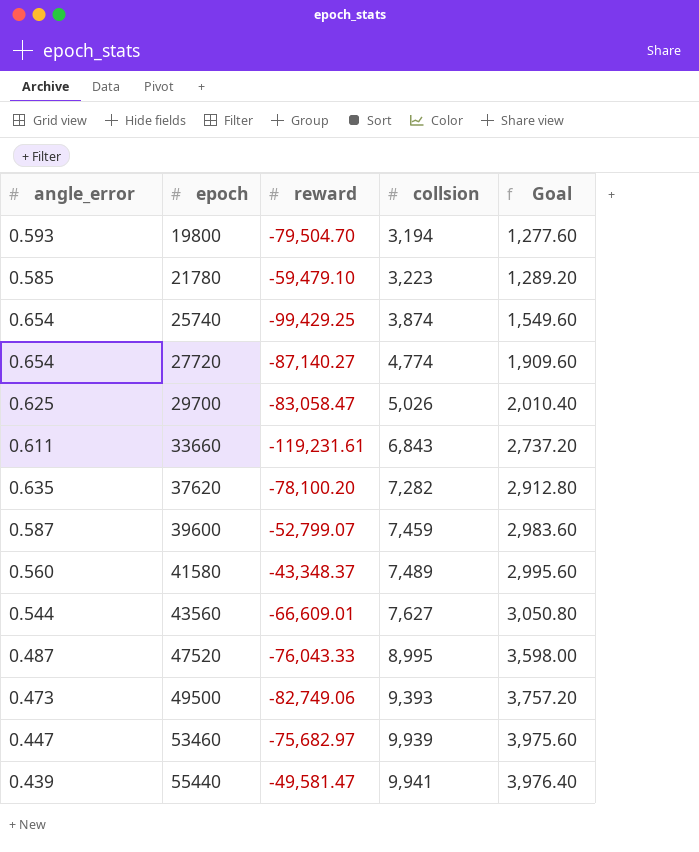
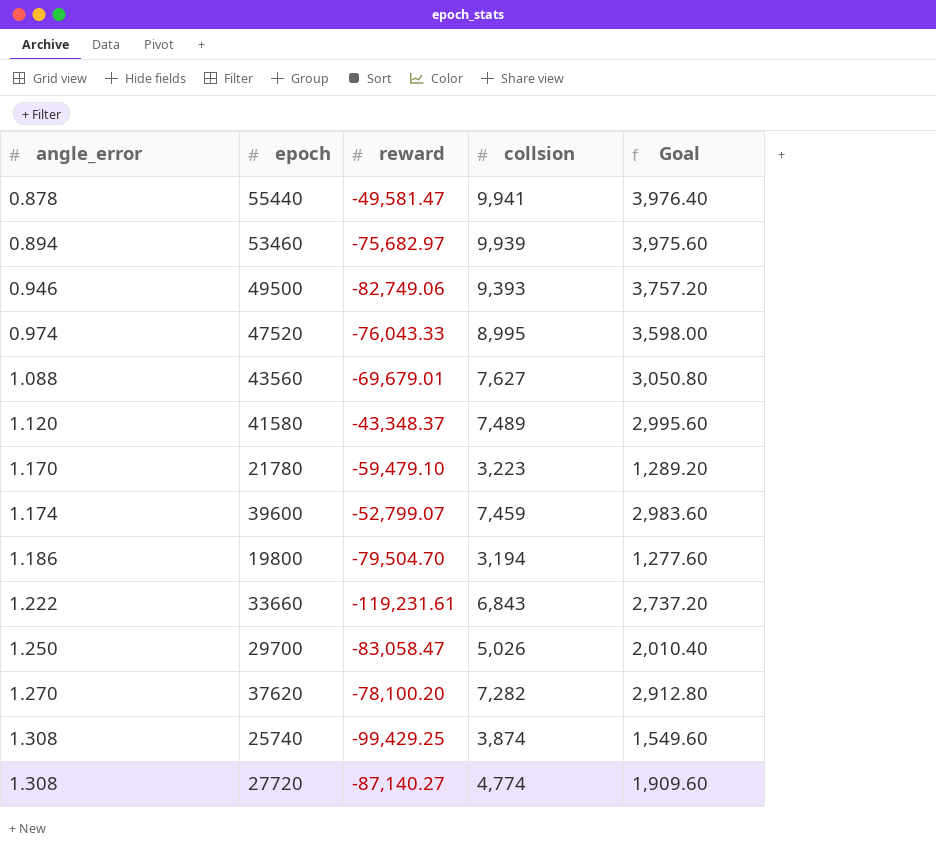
row order: epoch ascending -> angle_error ascending
55440 | angle_error: 0.439 -> 0.878
53460 | angle_error: 0.447 -> 0.894
49500 | angle_error: 0.473 -> 0.946
47520 | angle_error: 0.487 -> 0.974
43560 | angle_error: 0.544 -> 1.088
43560 | reward: -66,609.01 -> -69,679.01
41580 | angle_error: 0.560 -> 1.120
21780 | angle_error: 0.585 -> 1.170
39600 | angle_error: 0.587 -> 1.174
19800 | angle_error: 0.593 -> 1.186
33660 | angle_error: 0.611 -> 1.222
29700 | angle_error: 0.625 -> 1.250
37620 | angle_error: 0.635 -> 1.270
25740 | angle_error: 0.654 -> 1.308
27720 | angle_error: 0.654 -> 1.308

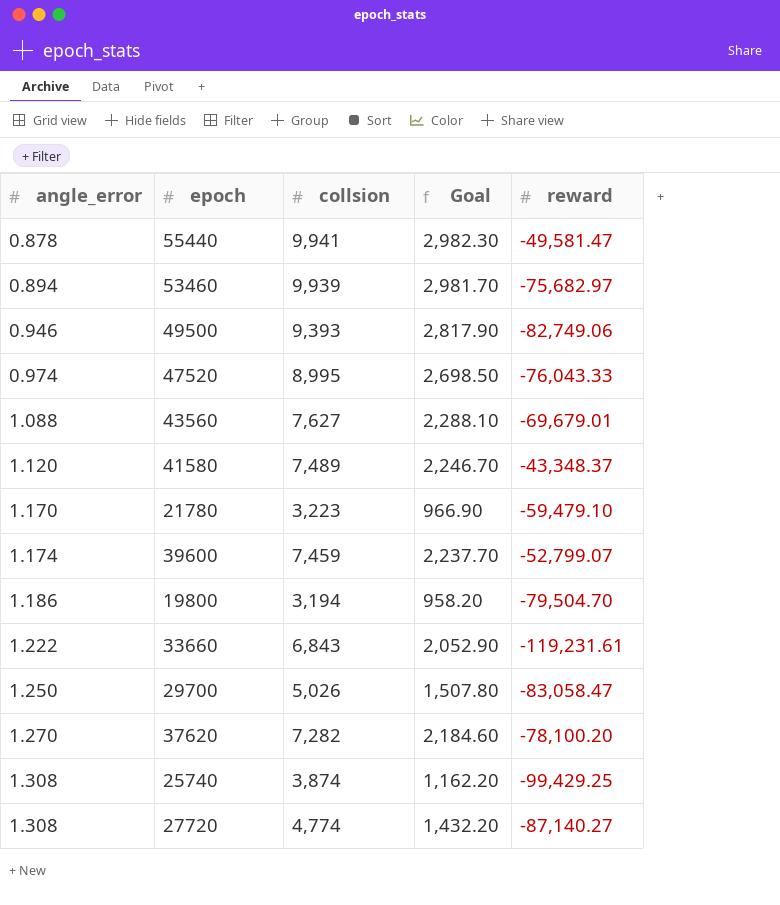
column Goal | formula: [collsion] * 0.4 -> [collsion] * 0.3
column reward | position: 3 -> 5

